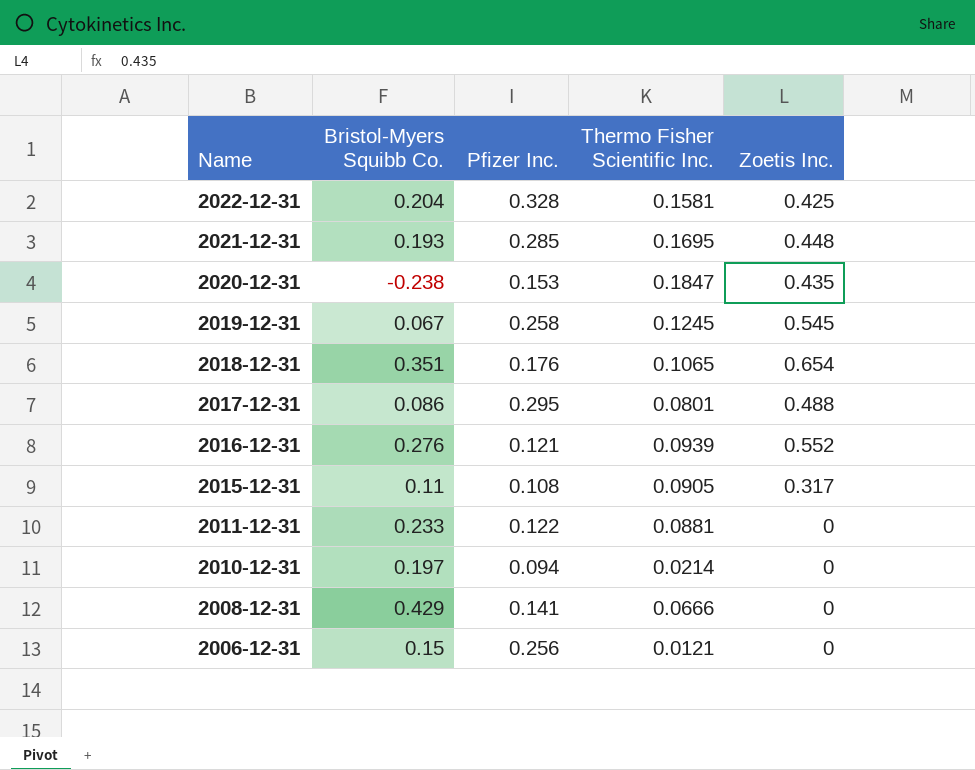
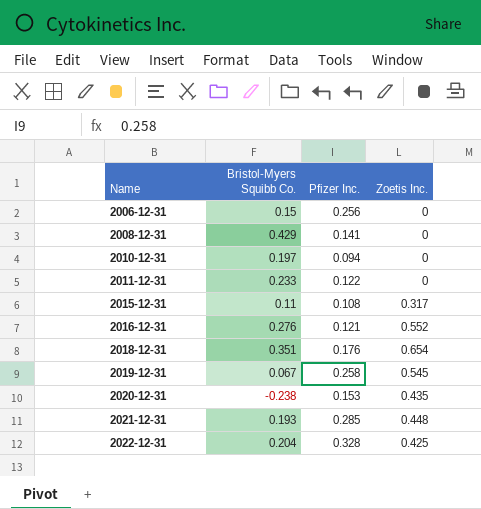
row order: Name descending -> Name ascending
column Thermo Fisher Scientific Inc. | position: 4 -> none
row 2017-12-31: 0.086 | 0.295 | 0.0801 | 0.488 -> none

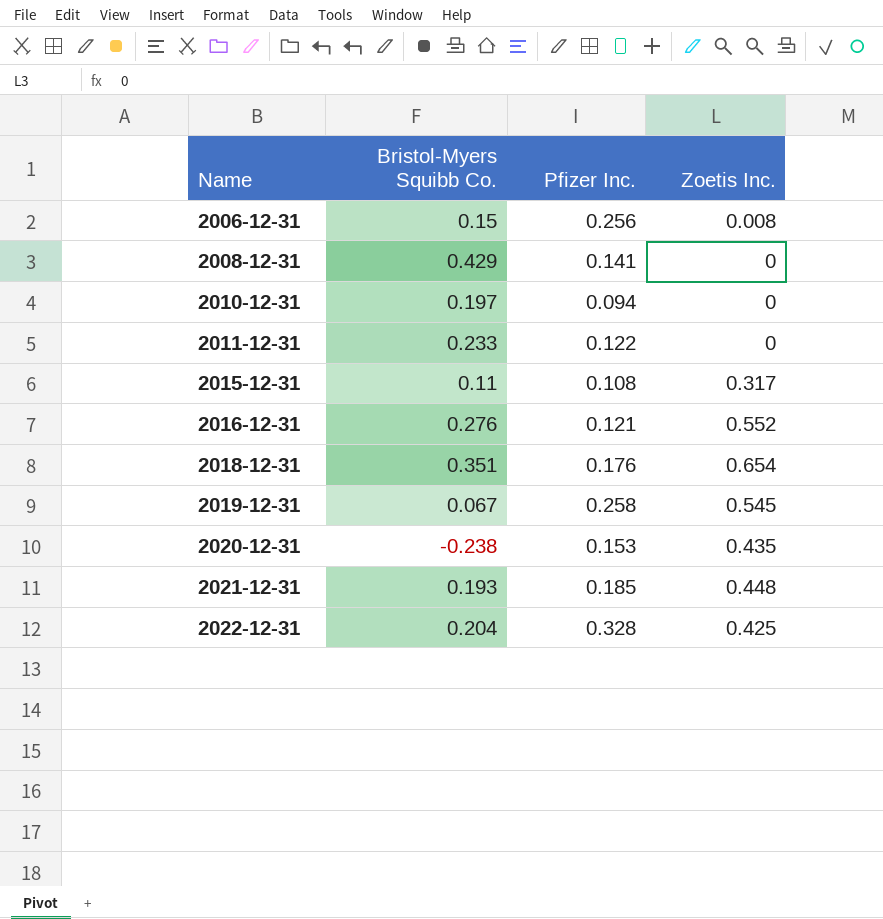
2006-12-31 | Zoetis Inc.: 0 -> 0.008
2021-12-31 | Pfizer Inc.: 0.285 -> 0.185

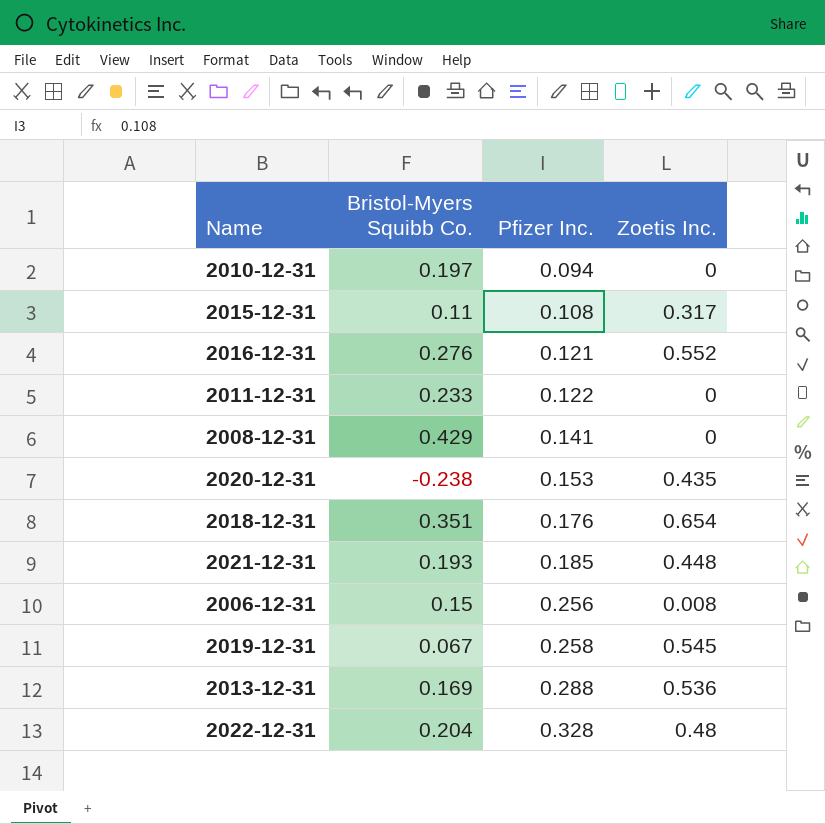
row order: Name ascending -> Pfizer Inc. ascending
row 2013-12-31: none -> 0.169 | 0.288 | 0.536
2022-12-31 | Zoetis Inc.: 0.425 -> 0.48

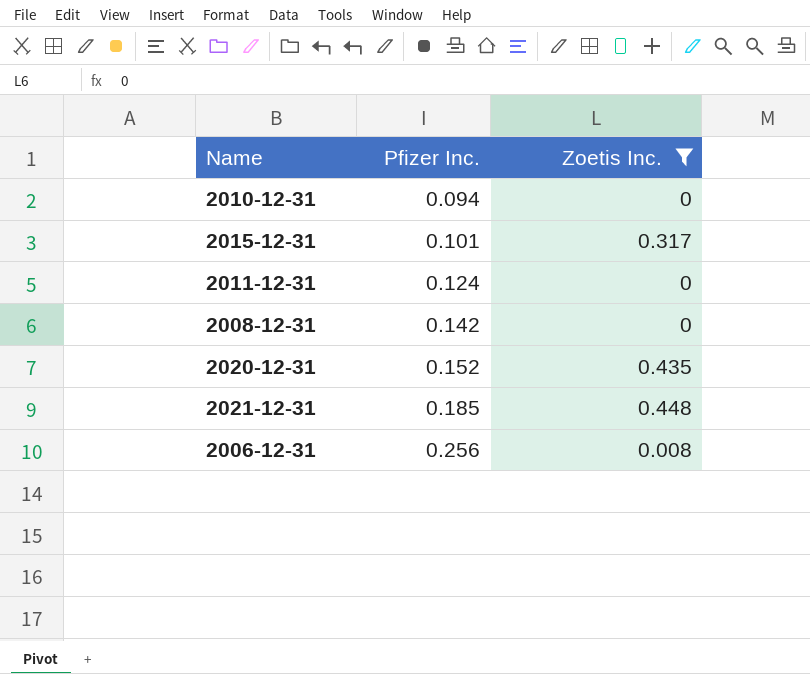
filter: none -> Zoetis Inc. <= 0.448
column Bristol-Myers Squibb Co. | position: 2 -> none
2015-12-31 | Pfizer Inc.: 0.108 -> 0.101
2011-12-31 | Pfizer Inc.: 0.122 -> 0.124
2008-12-31 | Pfizer Inc.: 0.141 -> 0.142
2020-12-31 | Pfizer Inc.: 0.153 -> 0.152

